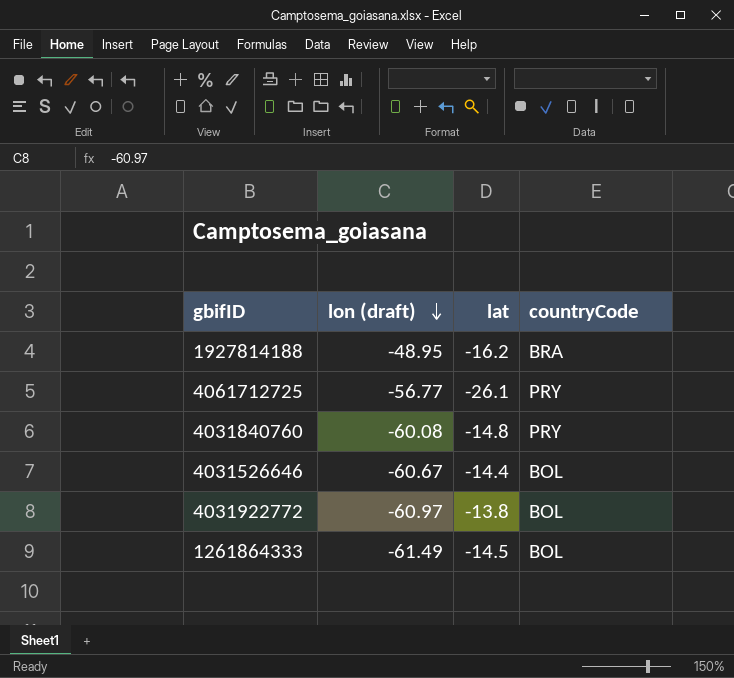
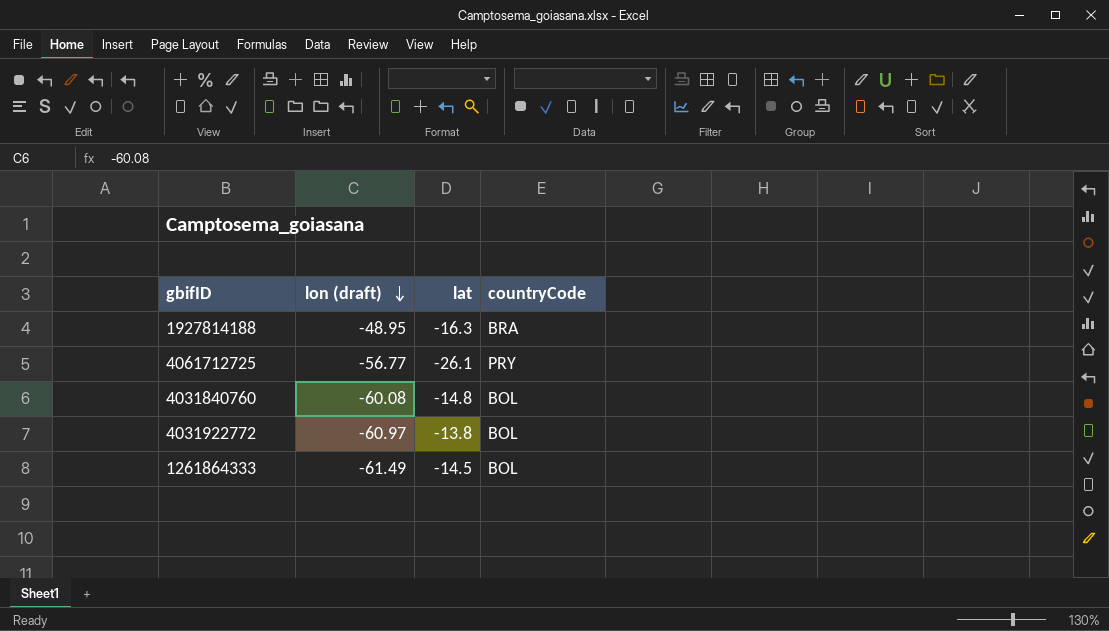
row 4031526646: -60.67 | -14.4 | BOL -> none
1927814188 | lat: -16.2 -> -16.3
4031840760 | countryCode: PRY -> BOL

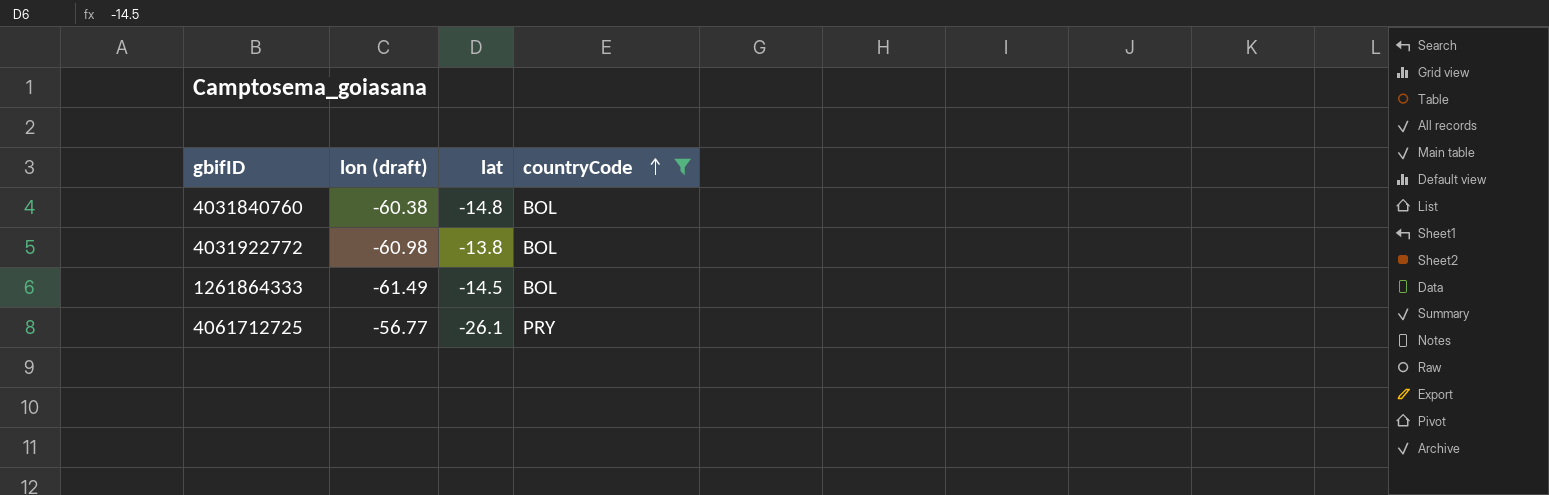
filter: none -> countryCode != BRA
row order: lon (draft) descending -> countryCode ascending
4031840760 | lon (draft): -60.08 -> -60.38
4031922772 | lon (draft): -60.97 -> -60.98

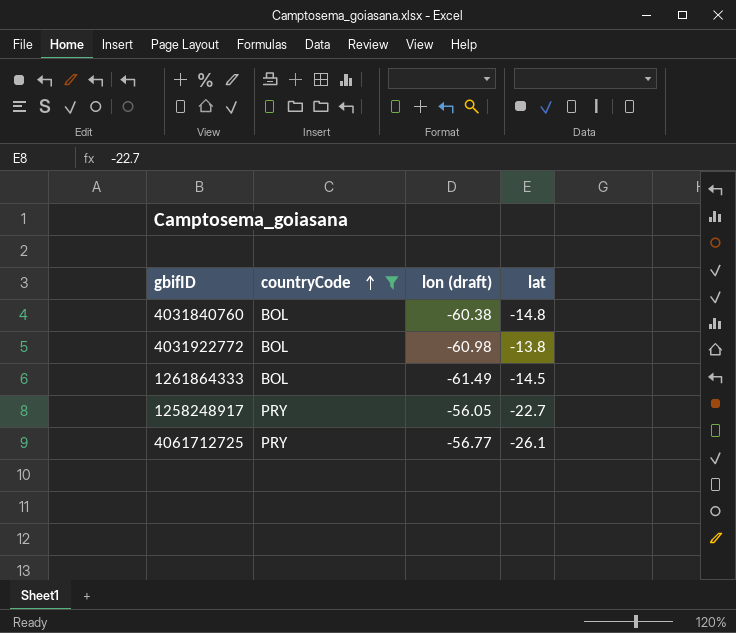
column countryCode | position: 4 -> 2
row 1258248917: none -> PRY | -56.05 | -22.7

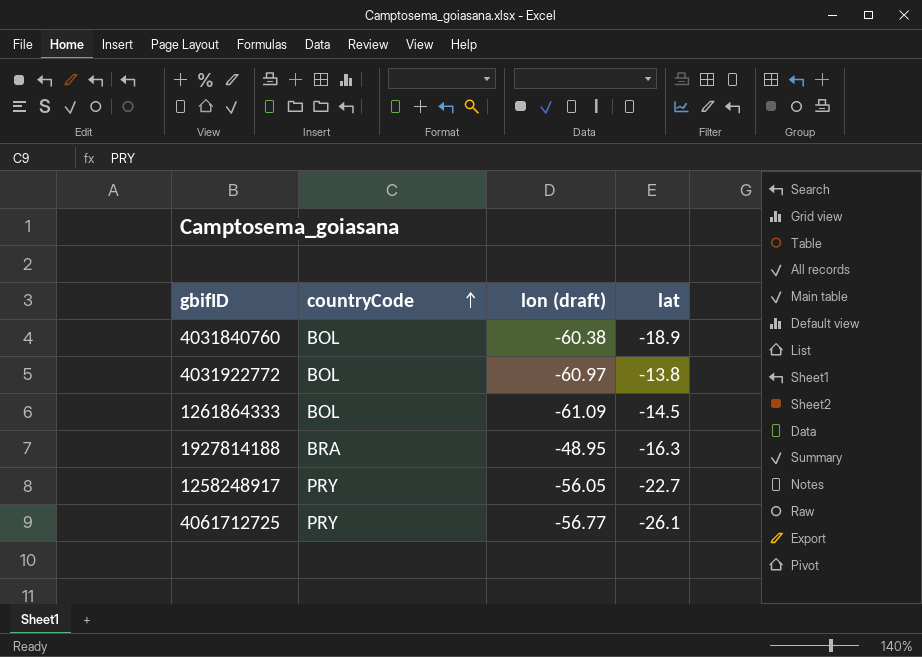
filter: countryCode != BRA -> none
4031840760 | lat: -14.8 -> -18.9
4031922772 | lon (draft): -60.98 -> -60.97
1261864333 | lon (draft): -61.49 -> -61.09

